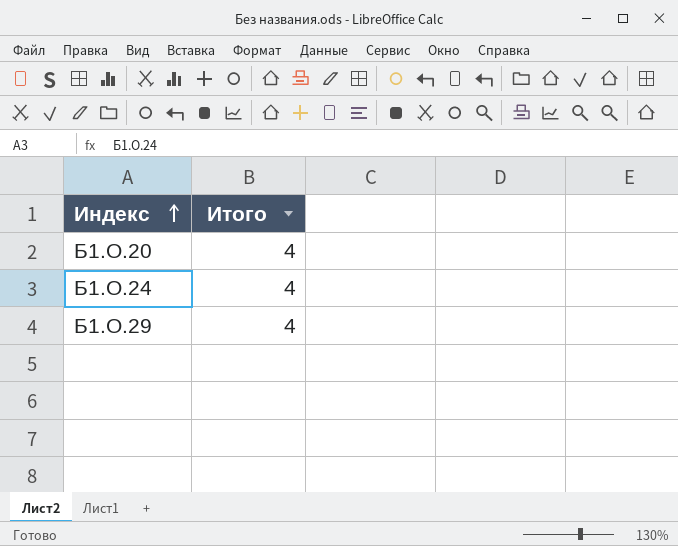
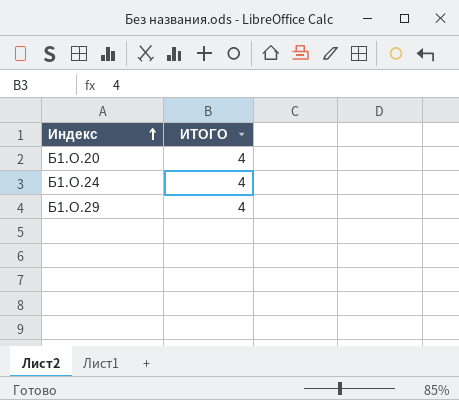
column name: Итого -> ИТОГО

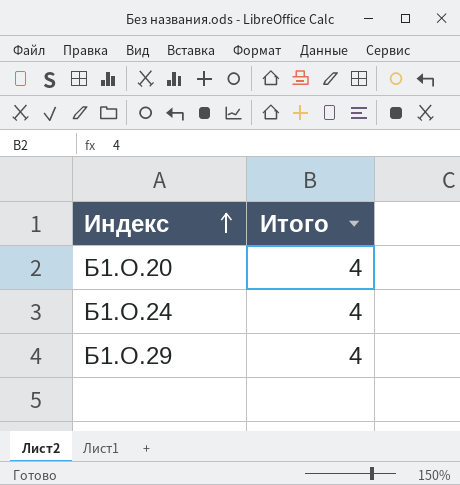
column name: ИТОГО -> Итого

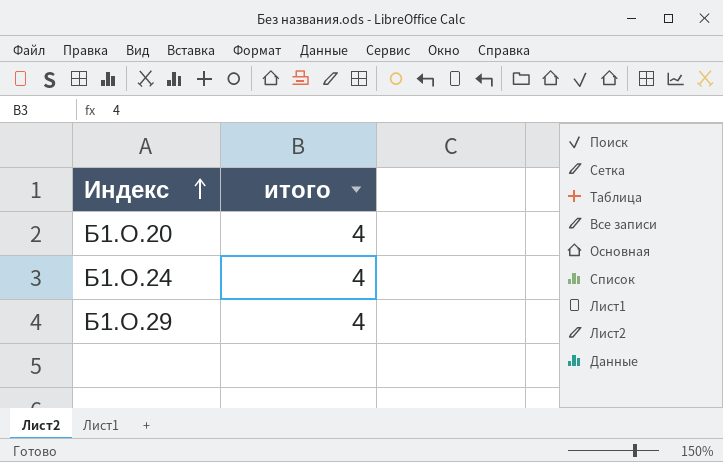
column name: Итого -> итого

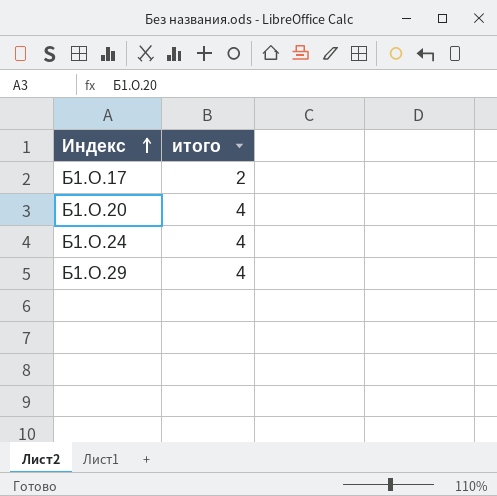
row Б1.О.17: none -> 2

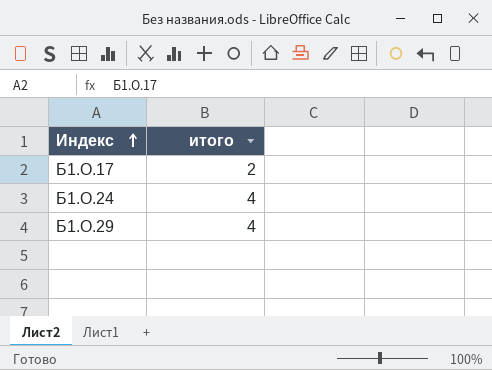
row Б1.О.20: 4 -> none

